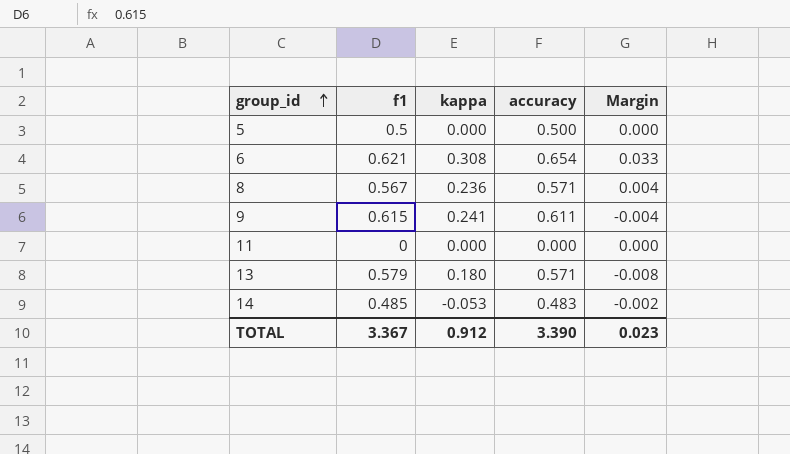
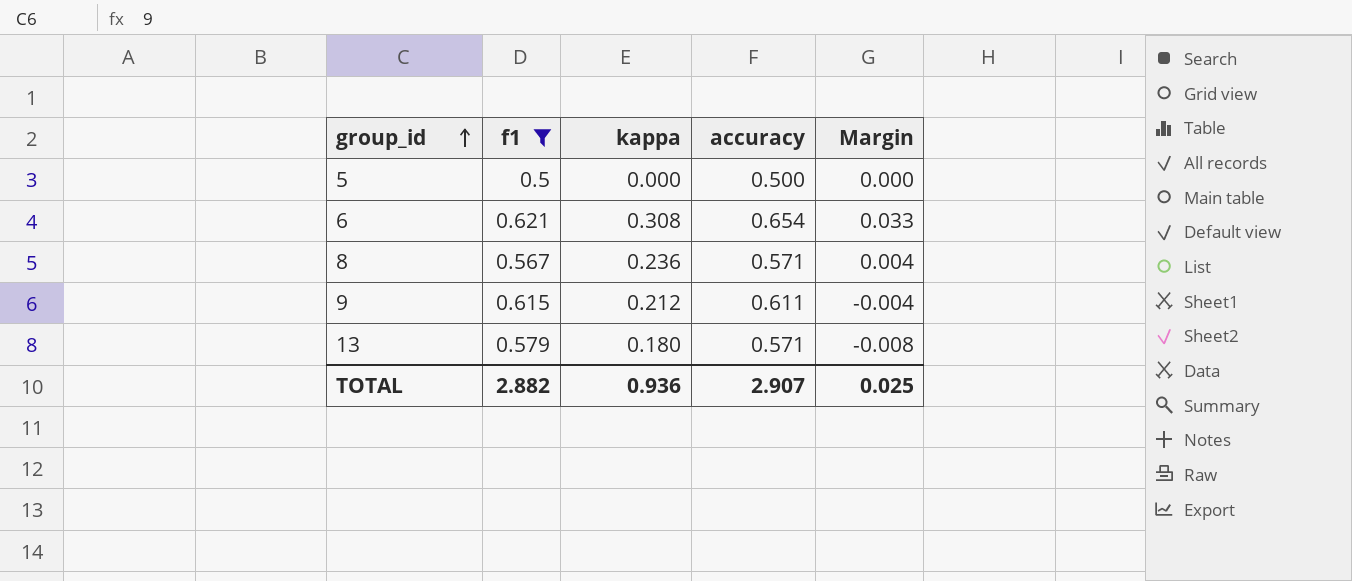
filter: none -> f1 >= 0.5
9 | kappa: 0.241 -> 0.212
TOTAL | f1: 3.367 -> 2.882
TOTAL | kappa: 0.912 -> 0.936
TOTAL | accuracy: 3.390 -> 2.907
TOTAL | Margin: 0.023 -> 0.025

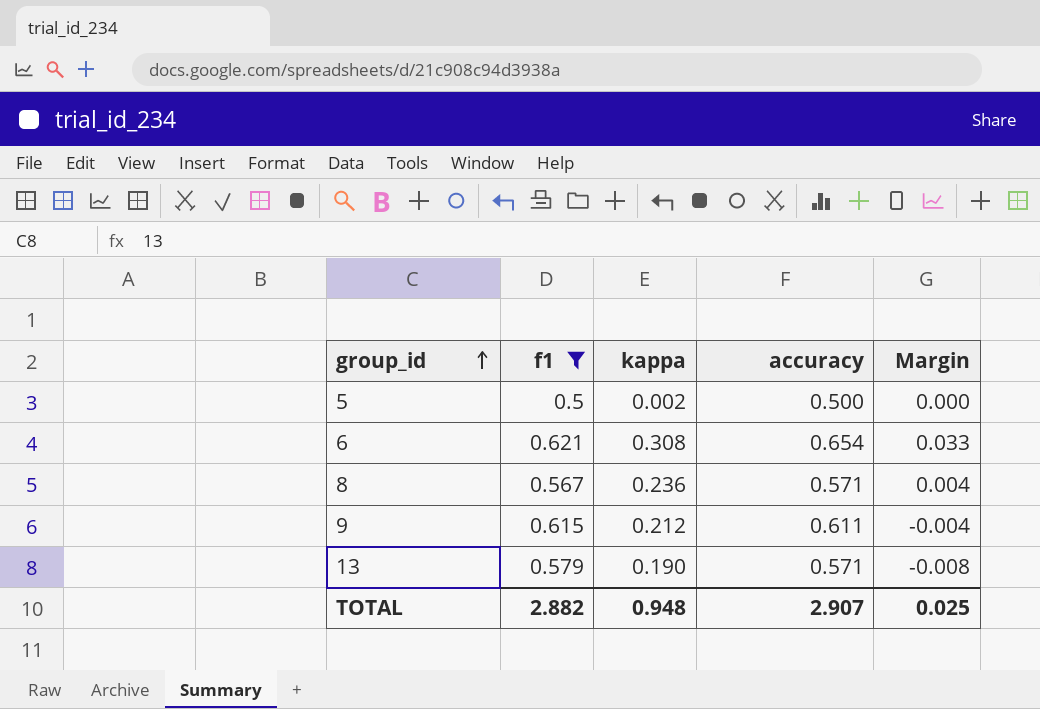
5 | kappa: 0.000 -> 0.002
13 | kappa: 0.180 -> 0.190
TOTAL | kappa: 0.936 -> 0.948

